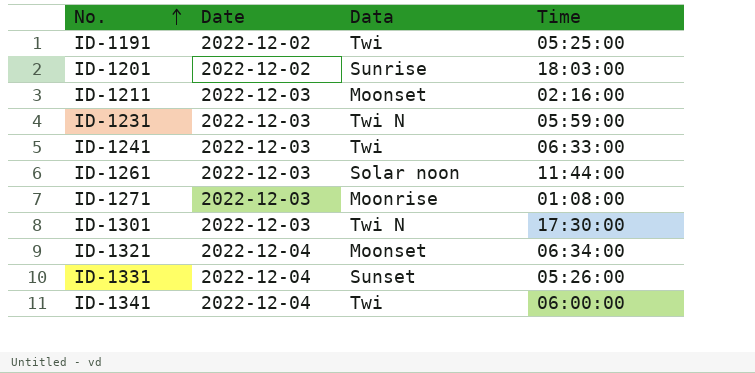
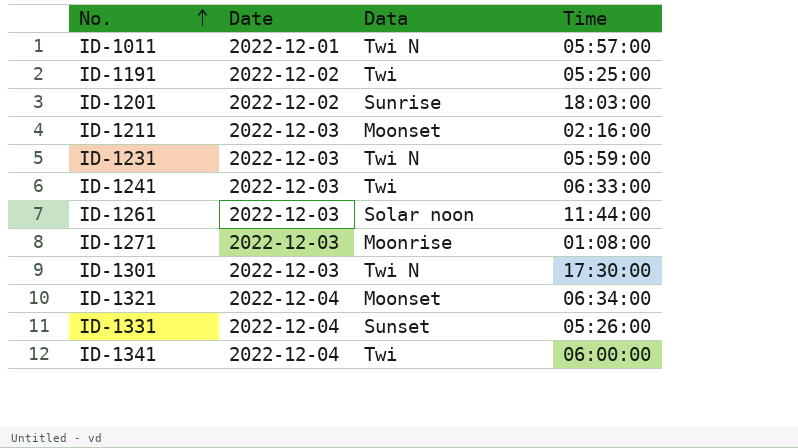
row ID-1011: none -> 2022-12-01 | Twi N | 05:57:00

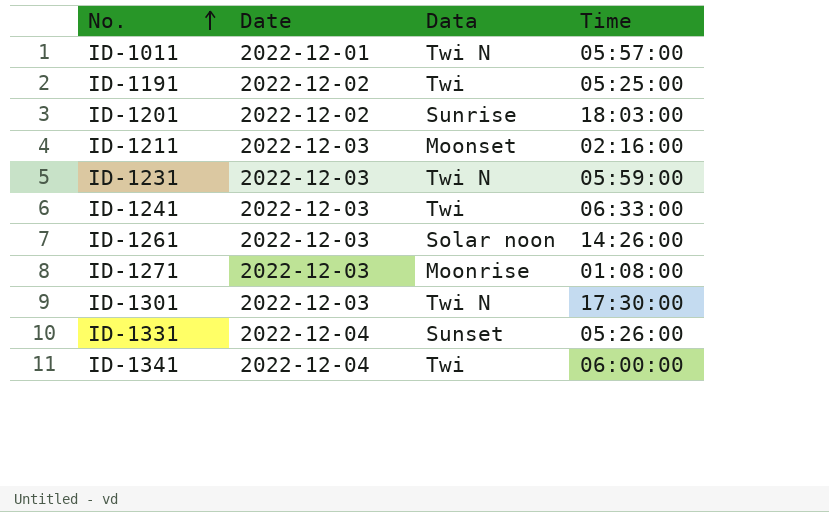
row ID-1321: 2022-12-04 | Moonset | 06:34:00 -> none
ID-1261 | Time: 11:44:00 -> 14:26:00

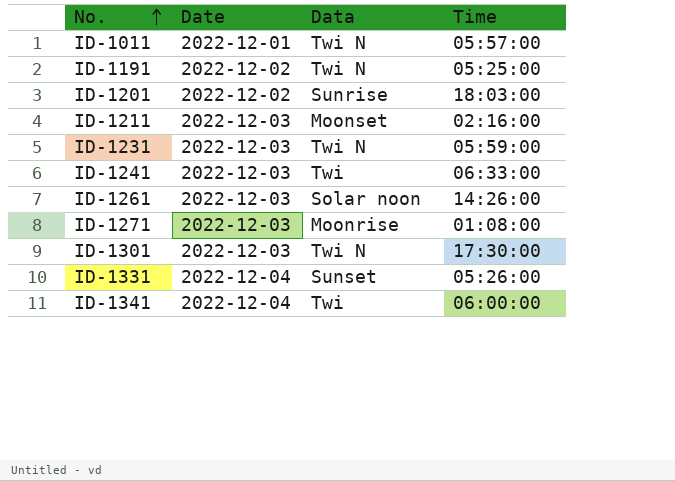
ID-1191 | Data: Twi -> Twi N

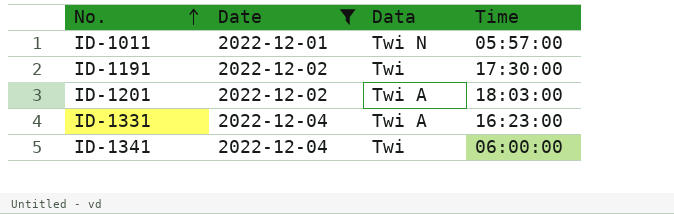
filter: none -> Date != 2022-12-03
ID-1191 | Data: Twi N -> Twi
ID-1191 | Time: 05:25:00 -> 17:30:00
ID-1201 | Data: Sunrise -> Twi A
ID-1331 | Data: Sunset -> Twi A
ID-1331 | Time: 05:26:00 -> 16:23:00

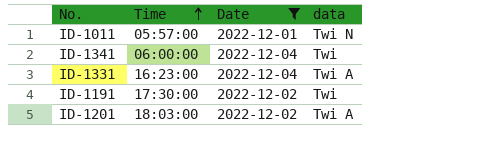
row order: No. ascending -> Time ascending
column Time | position: 4 -> 2
column name: Data -> data

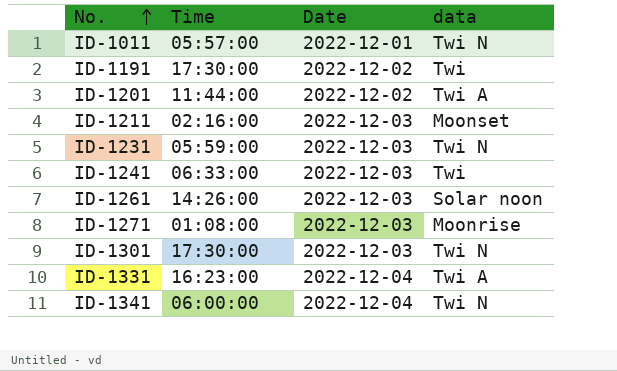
filter: Date != 2022-12-03 -> none
row order: Time ascending -> No. ascending
ID-1201 | Time: 18:03:00 -> 11:44:00
ID-1341 | data: Twi -> Twi N

